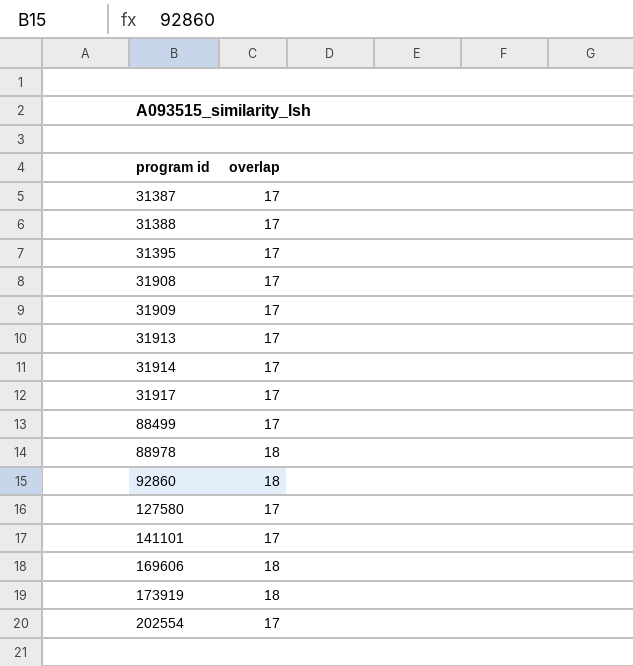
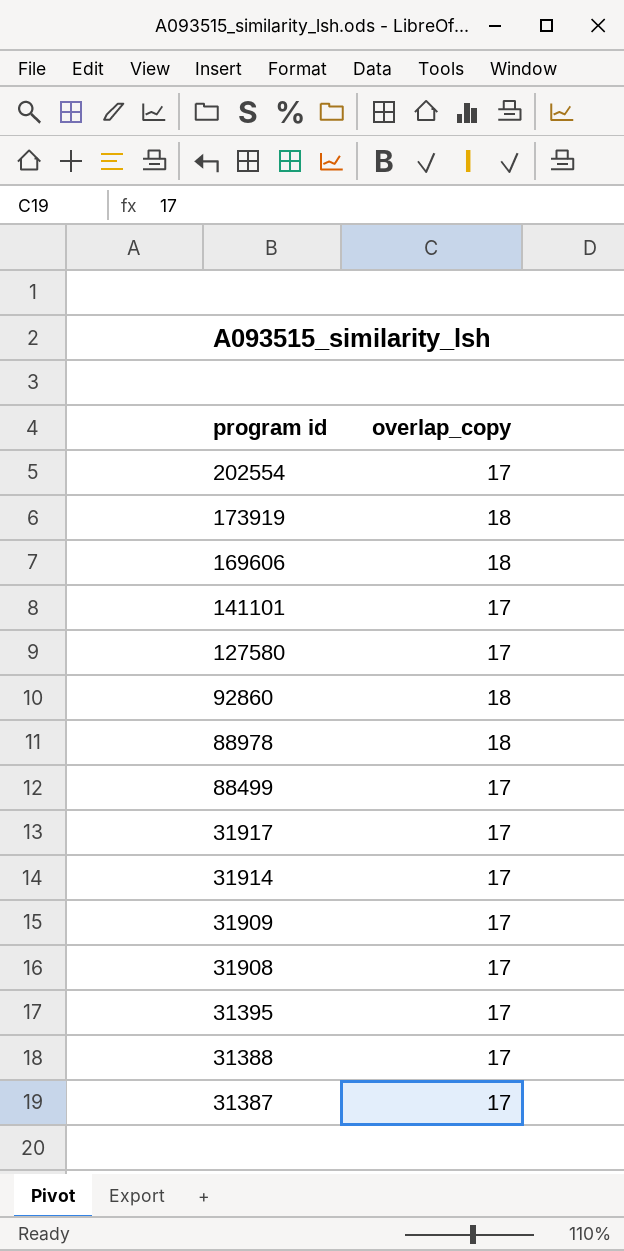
row order: program id ascending -> program id descending
column name: overlap -> overlap_copy
row 31913: 17 -> none

